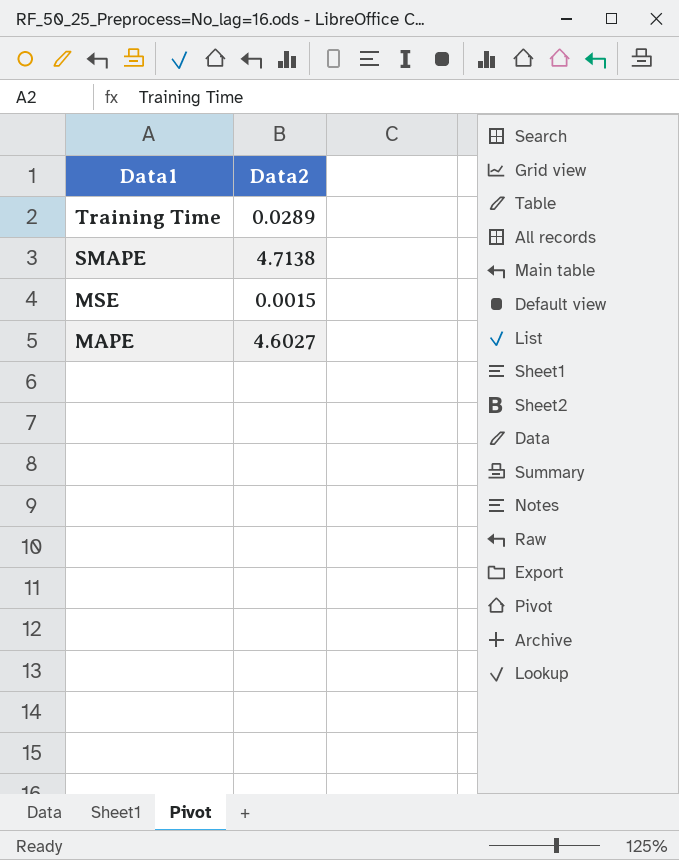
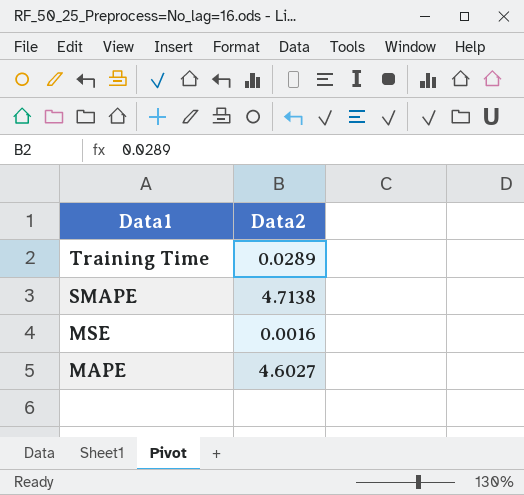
MSE | Data2: 0.0015 -> 0.0016

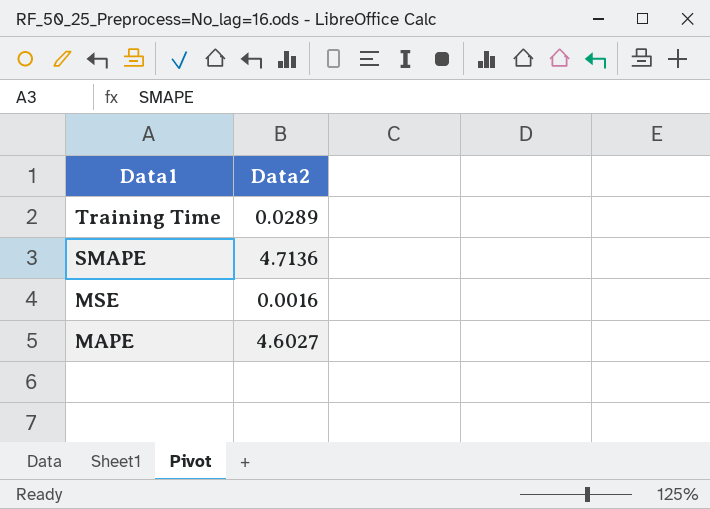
SMAPE | Data2: 4.7138 -> 4.7136

